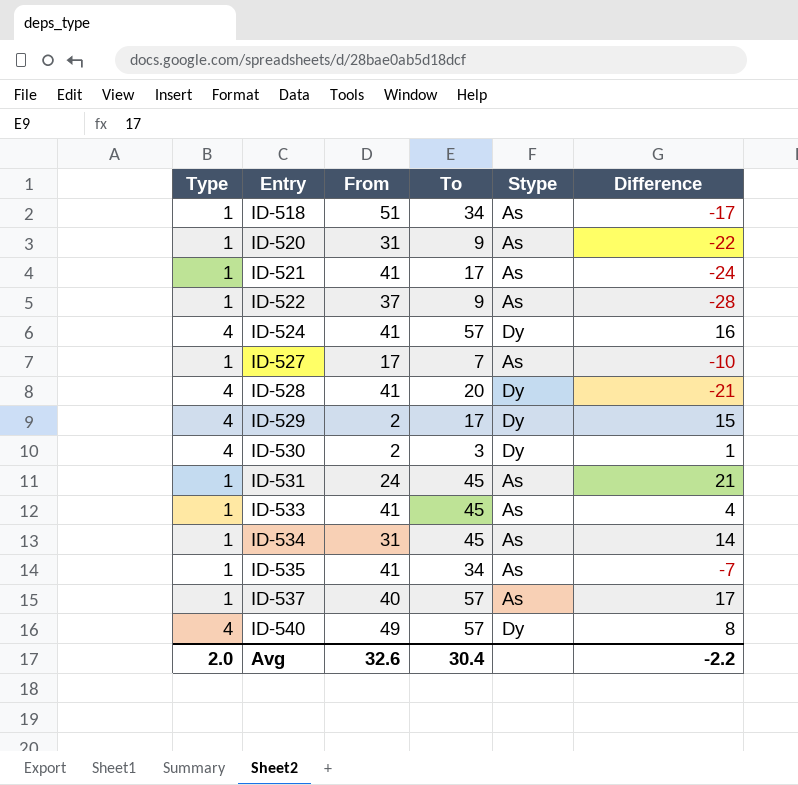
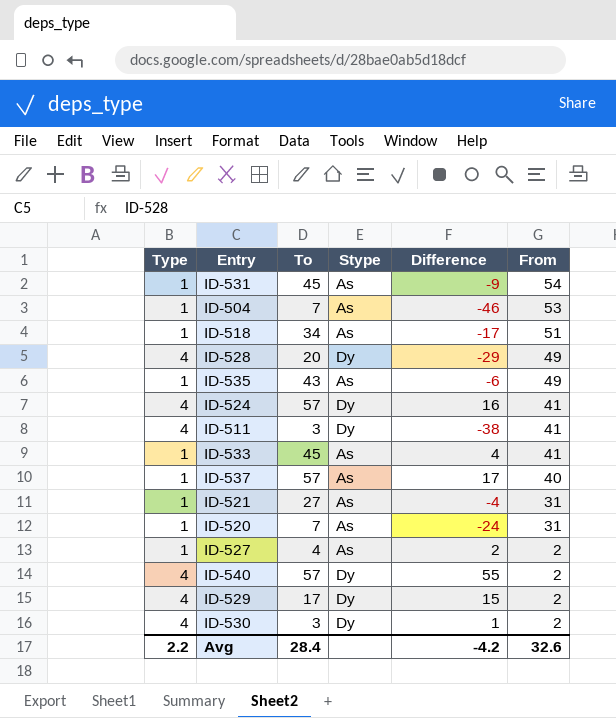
row order: Entry ascending -> From descending
column From | position: 3 -> 6
row ID-522: 1 | 37 | 9 | As | -28 -> none
row ID-534: 1 | 31 | 45 | As | 14 -> none
ID-531 | Difference: 21 -> -9
ID-531 | From: 24 -> 54
row ID-504: none -> 1 | 7 | As | -46 | 53
ID-528 | Difference: -21 -> -29
ID-528 | From: 41 -> 49
ID-535 | To: 34 -> 43
ID-535 | Difference: -7 -> -6
ID-535 | From: 41 -> 49
row ID-511: none -> 4 | 3 | Dy | -38 | 41
ID-521 | To: 17 -> 27
ID-521 | Difference: -24 -> -4
ID-521 | From: 41 -> 31
ID-520 | To: 9 -> 7
ID-520 | Difference: -22 -> -24
ID-527 | To: 7 -> 4
ID-527 | Difference: -10 -> 2
ID-527 | From: 17 -> 2
ID-540 | Difference: 8 -> 55
ID-540 | From: 49 -> 2
Avg | Type: 2.0 -> 2.2
Avg | To: 30.4 -> 28.4
Avg | Difference: -2.2 -> -4.2

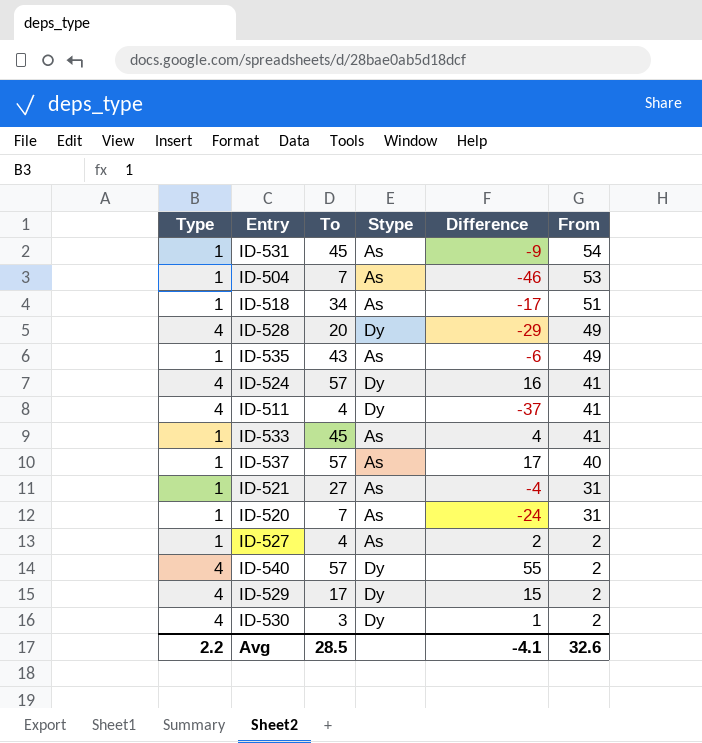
ID-511 | To: 3 -> 4
ID-511 | Difference: -38 -> -37
Avg | To: 28.4 -> 28.5
Avg | Difference: -4.2 -> -4.1

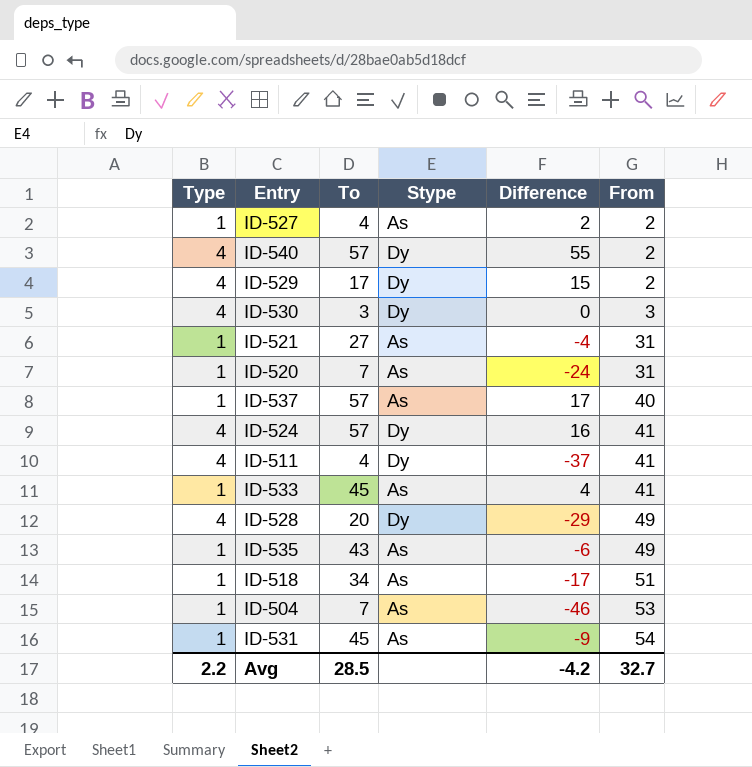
row order: From descending -> From ascending
ID-530 | Difference: 1 -> 0
ID-530 | From: 2 -> 3
Avg | Difference: -4.1 -> -4.2
Avg | From: 32.6 -> 32.7

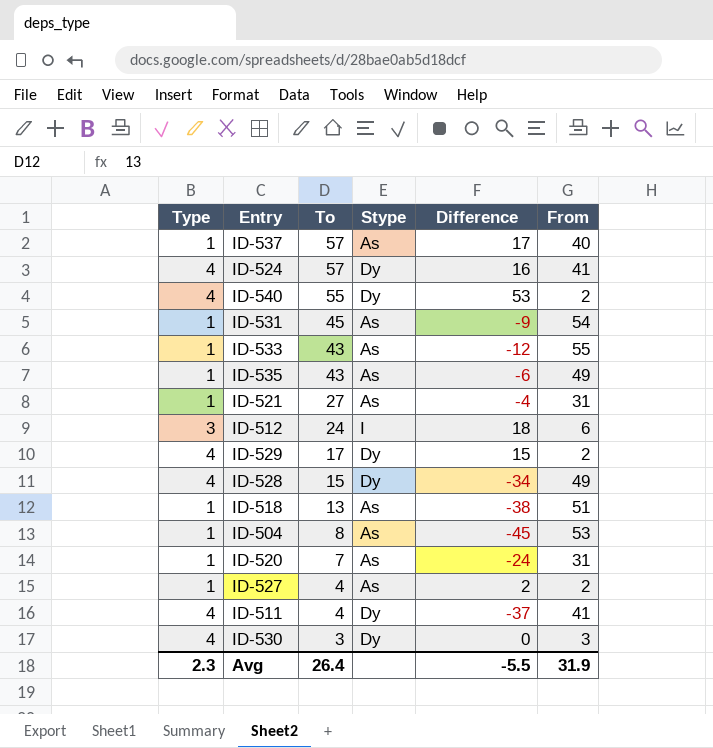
row order: From ascending -> To descending
ID-540 | To: 57 -> 55
ID-540 | Difference: 55 -> 53
ID-533 | To: 45 -> 43
ID-533 | Difference: 4 -> -12
ID-533 | From: 41 -> 55
row ID-512: none -> 3 | 24 | I | 18 | 6
ID-528 | To: 20 -> 15
ID-528 | Difference: -29 -> -34
ID-518 | To: 34 -> 13
ID-518 | Difference: -17 -> -38
ID-504 | To: 7 -> 8
ID-504 | Difference: -46 -> -45
Avg | Type: 2.2 -> 2.3
Avg | To: 28.5 -> 26.4
Avg | Difference: -4.2 -> -5.5
Avg | From: 32.7 -> 31.9

